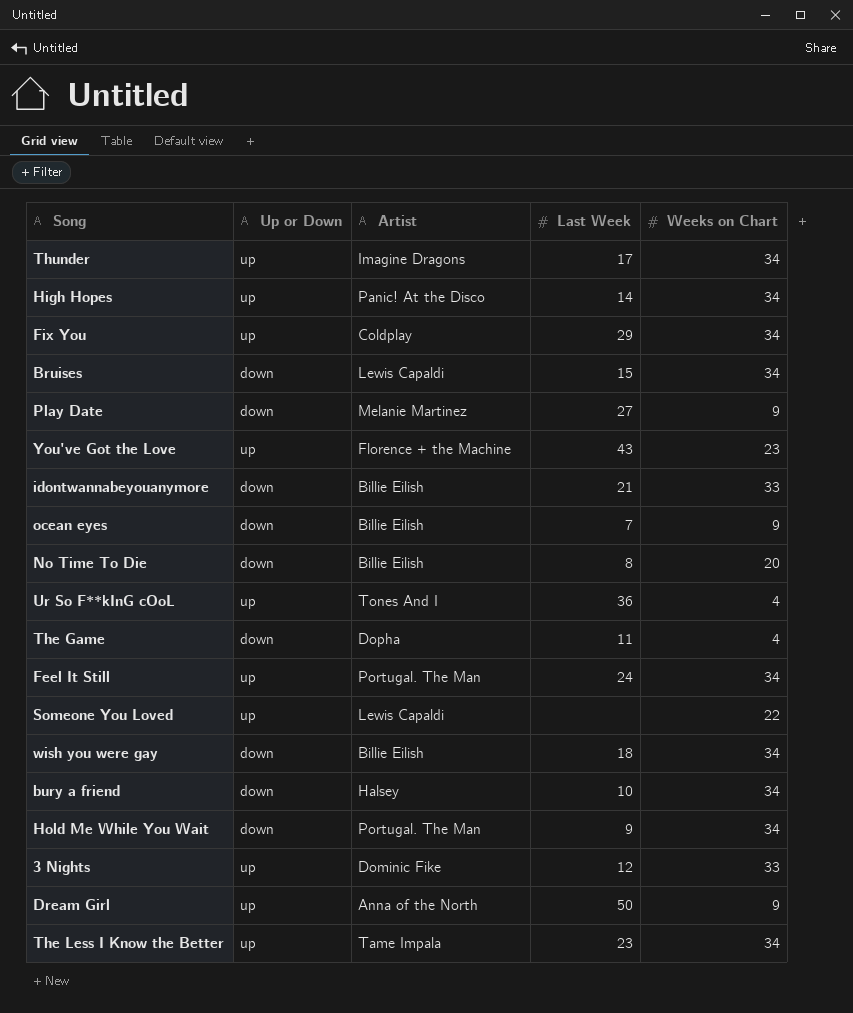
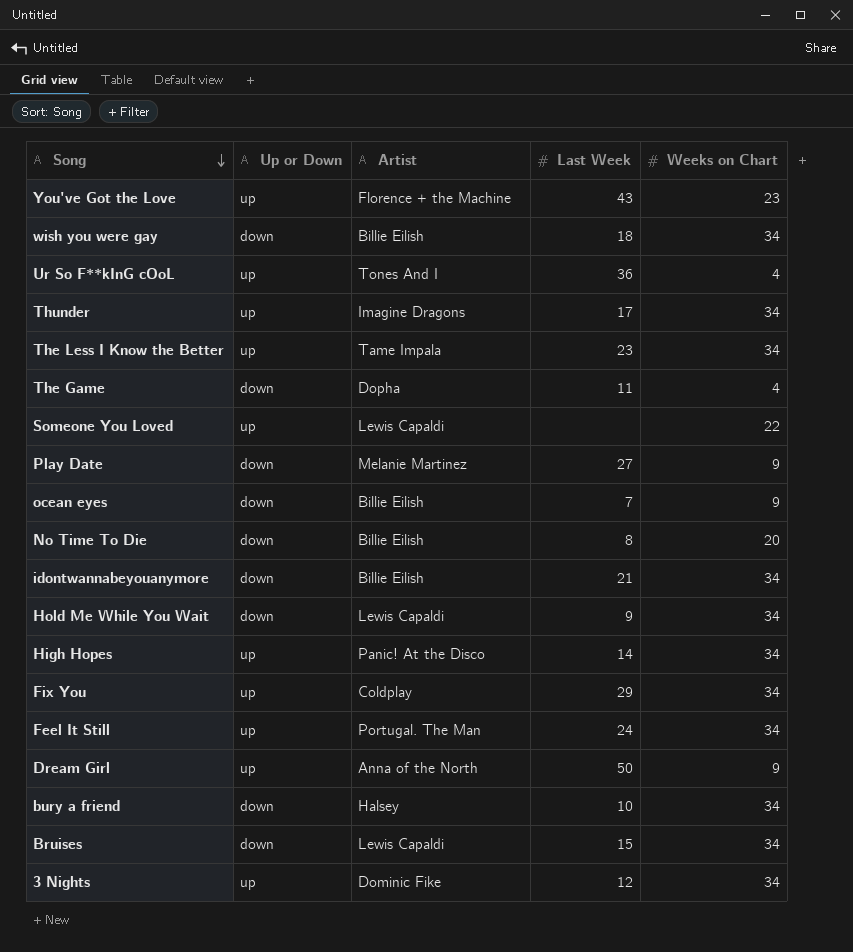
row order: none -> Song descending
idontwannabeyouanymore | Weeks on Chart: 33 -> 34
Hold Me While You Wait | Artist: Portugal. The Man -> Lewis Capaldi
3 Nights | Weeks on Chart: 33 -> 34

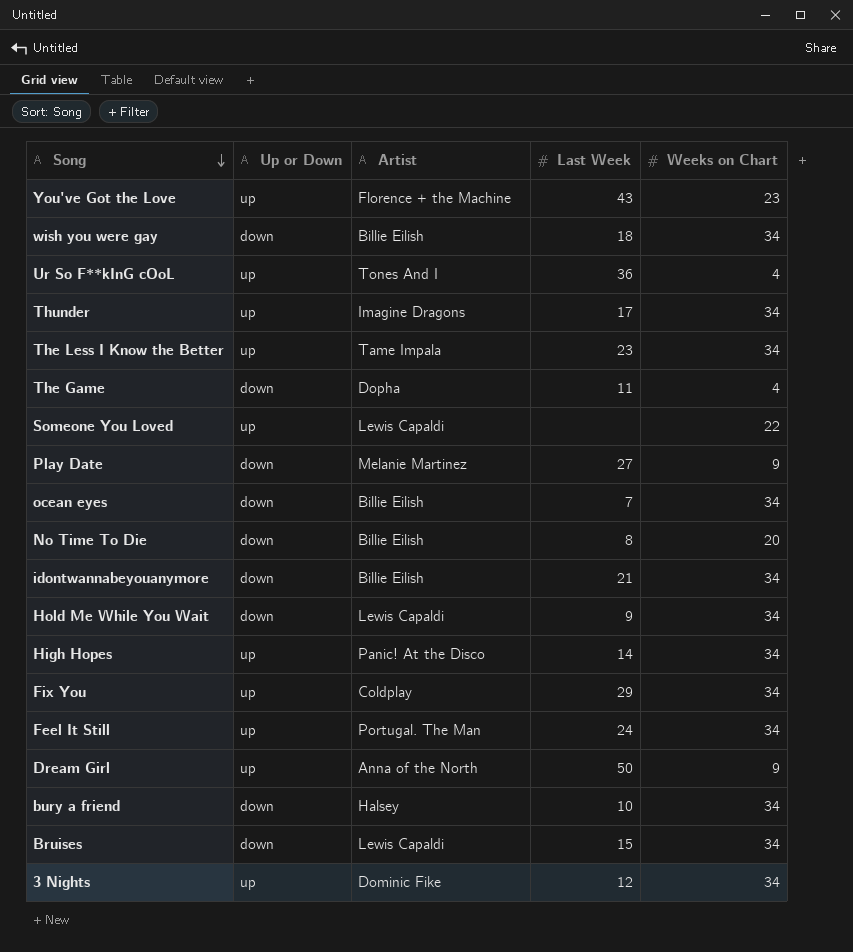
ocean eyes | Weeks on Chart: 9 -> 34

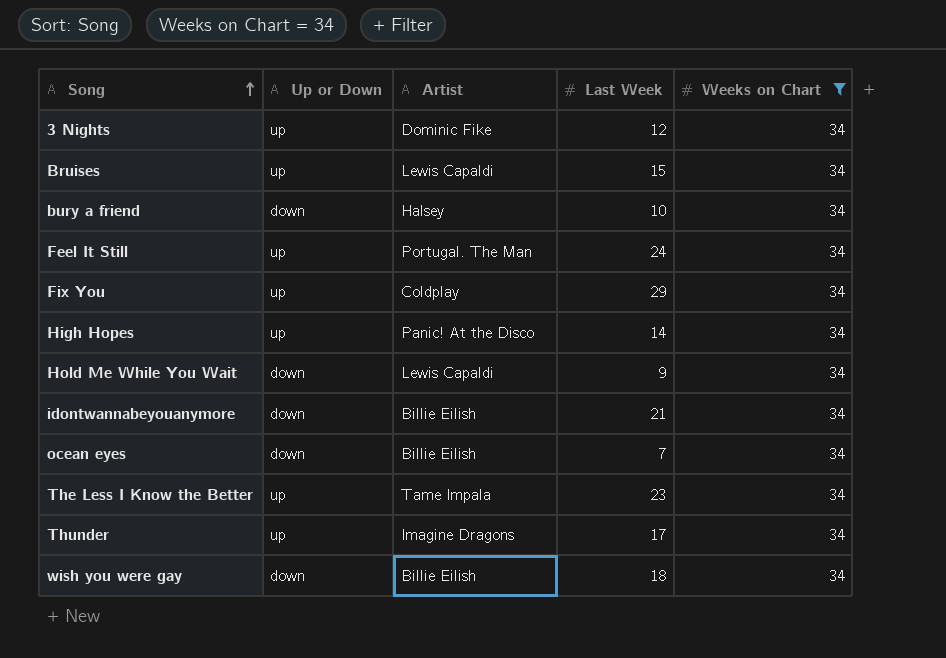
filter: none -> Weeks on Chart = 34
row order: Song descending -> Song ascending
Bruises | Up or Down: down -> up

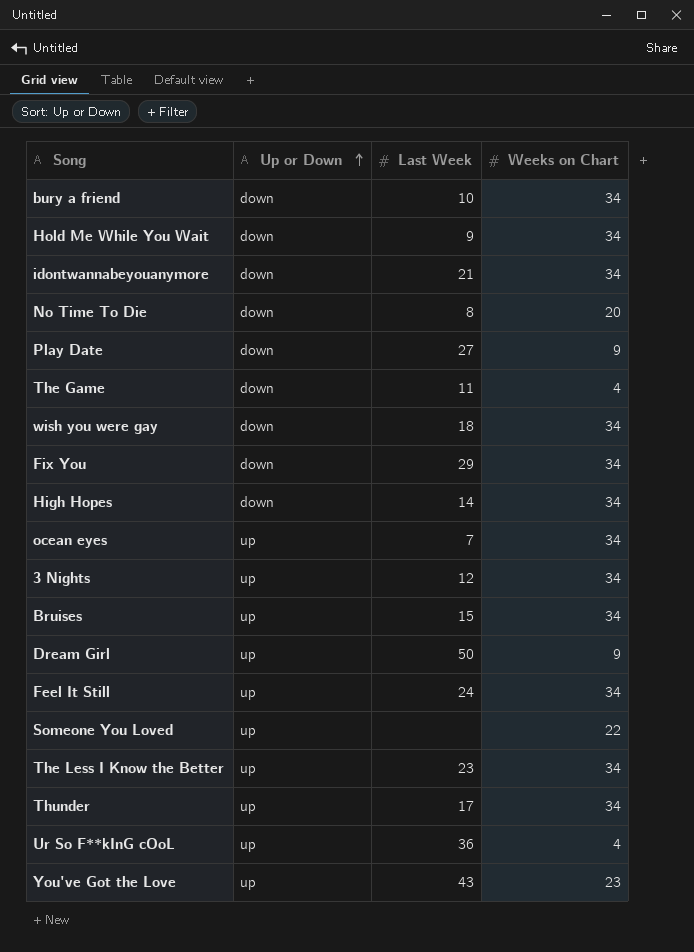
filter: Weeks on Chart = 34 -> none
row order: Song ascending -> Up or Down ascending
column Artist | position: 3 -> none
Fix You | Up or Down: up -> down
High Hopes | Up or Down: up -> down
ocean eyes | Up or Down: down -> up

